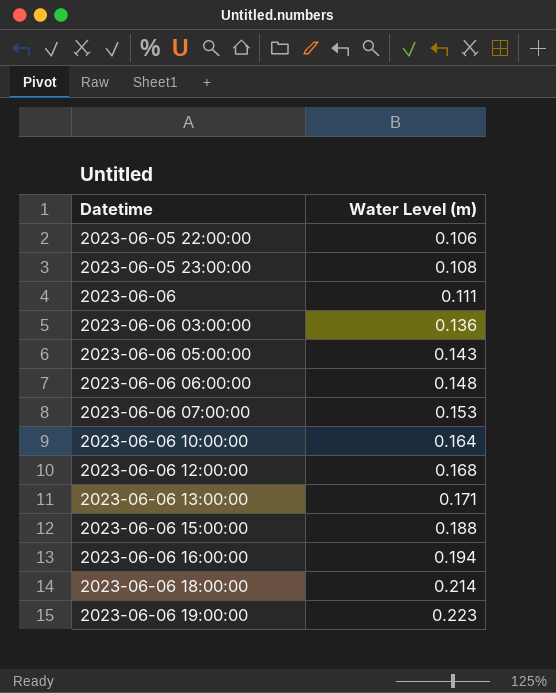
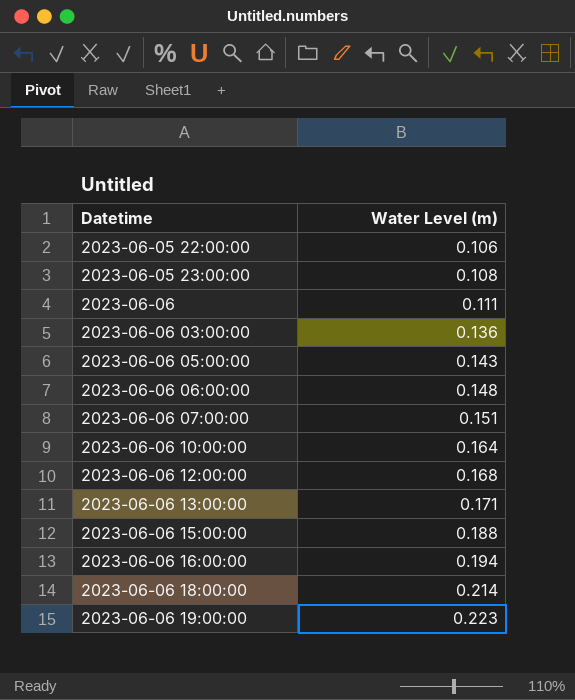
2023-06-06 07:00:00 | Water Level (m): 0.153 -> 0.151

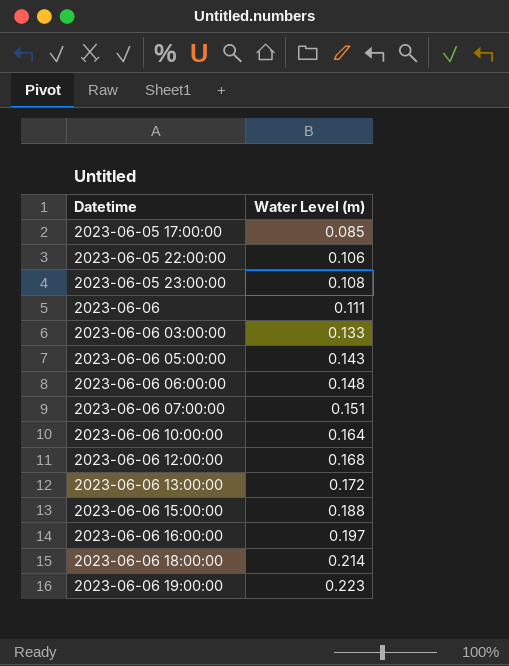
row 2023-06-05 17:00:00: none -> 0.085
2023-06-06 03:00:00 | Water Level (m): 0.136 -> 0.133
2023-06-06 13:00:00 | Water Level (m): 0.171 -> 0.172
2023-06-06 16:00:00 | Water Level (m): 0.194 -> 0.197

